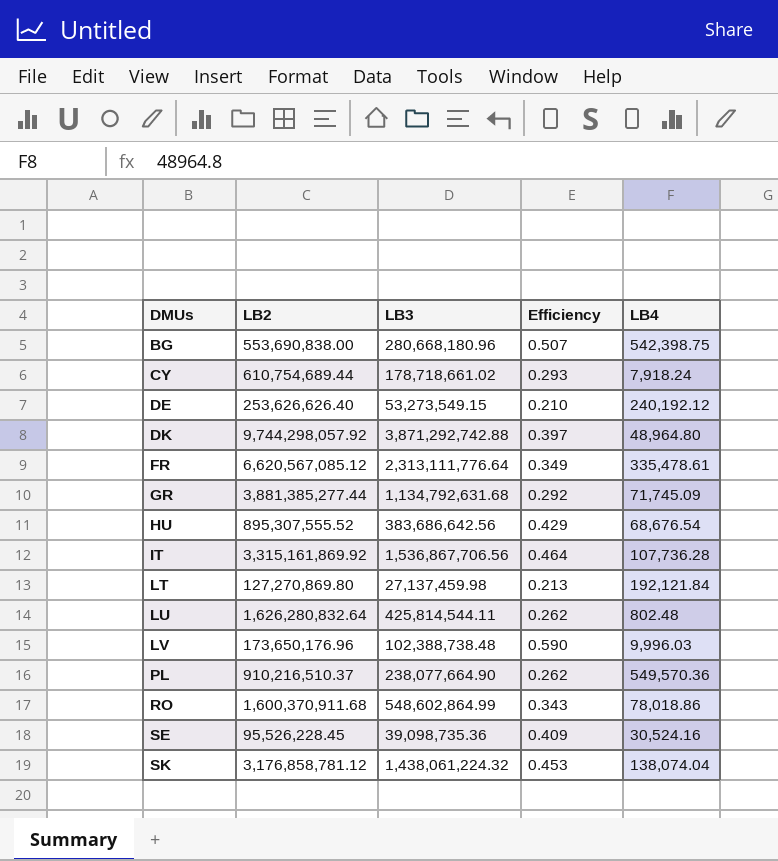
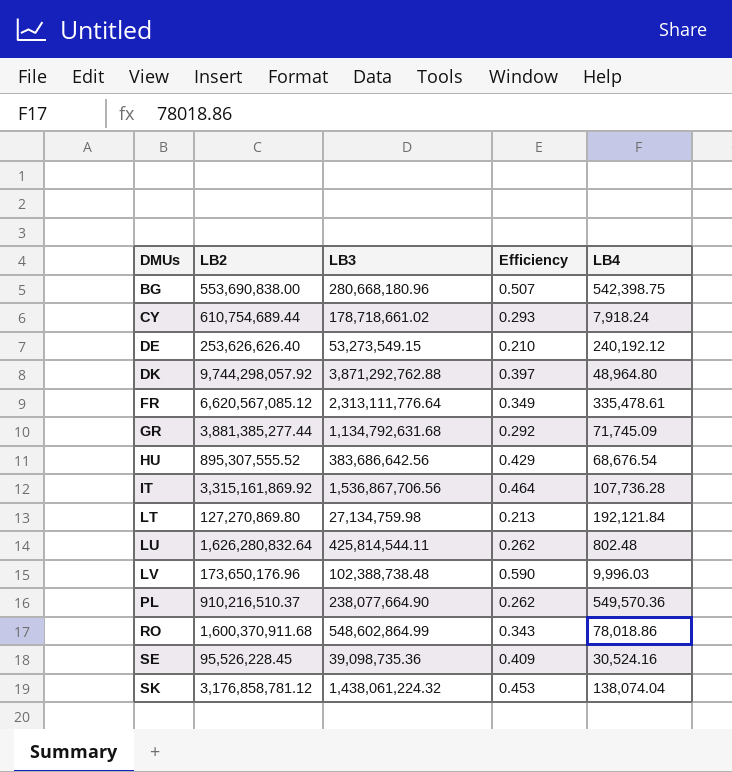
DK | LB3: 3,871,292,742.88 -> 3,871,292,762.88
LT | LB3: 27,137,459.98 -> 27,134,759.98

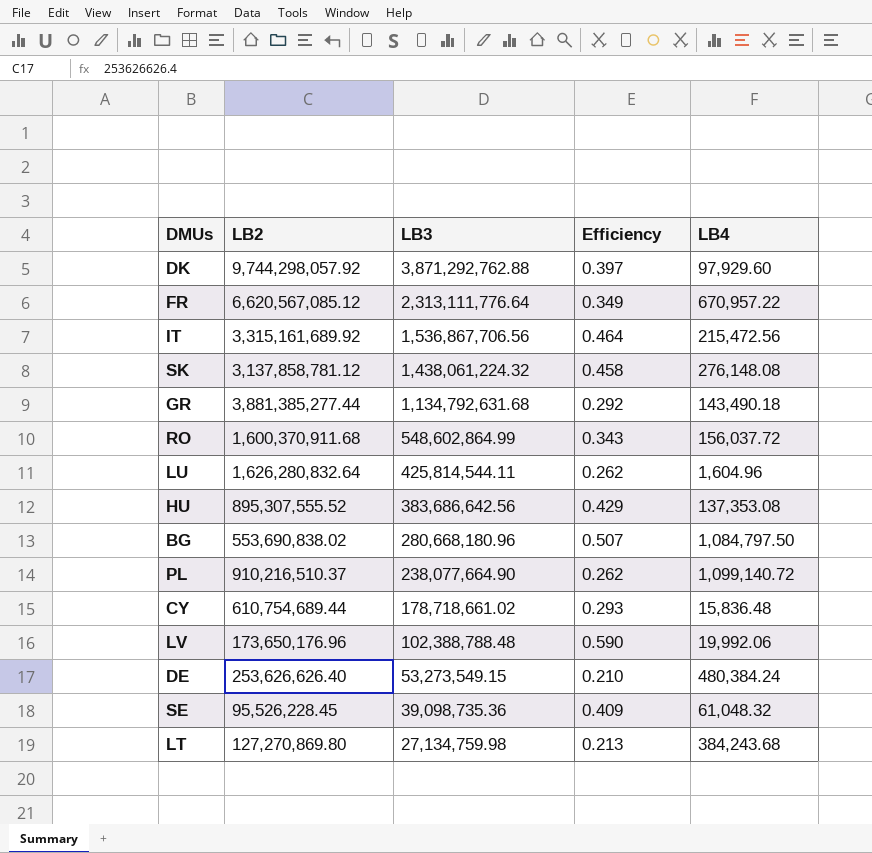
row order: DMUs ascending -> LB3 descending
DK | LB4: 48,964.80 -> 97,929.60
FR | LB4: 335,478.61 -> 670,957.22
IT | LB2: 3,315,161,869.92 -> 3,315,161,689.92
IT | LB4: 107,736.28 -> 215,472.56
SK | LB2: 3,176,858,781.12 -> 3,137,858,781.12
SK | Efficiency: 0.453 -> 0.458
SK | LB4: 138,074.04 -> 276,148.08
GR | LB4: 71,745.09 -> 143,490.18
RO | LB4: 78,018.86 -> 156,037.72
LU | LB4: 802.48 -> 1,604.96
HU | LB4: 68,676.54 -> 137,353.08
BG | LB2: 553,690,838.00 -> 553,690,838.02
BG | LB4: 542,398.75 -> 1,084,797.50
PL | LB4: 549,570.36 -> 1,099,140.72
CY | LB4: 7,918.24 -> 15,836.48
LV | LB3: 102,388,738.48 -> 102,388,788.48
LV | LB4: 9,996.03 -> 19,992.06
DE | LB4: 240,192.12 -> 480,384.24
SE | LB4: 30,524.16 -> 61,048.32
LT | LB4: 192,121.84 -> 384,243.68

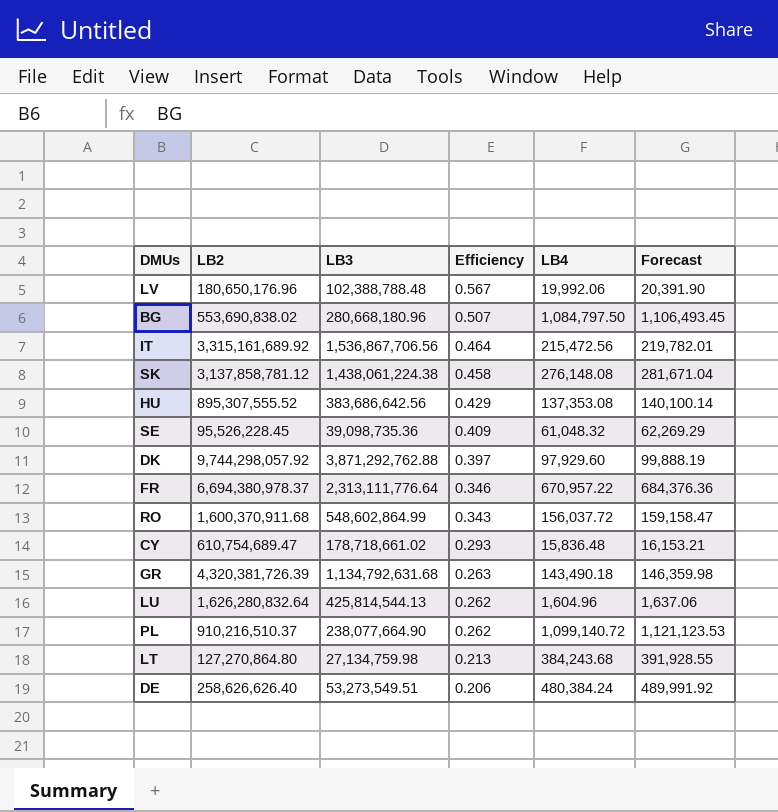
row order: LB3 descending -> Efficiency descending
column Forecast | formula: none -> [LB4] * 1.02
LV | LB2: 173,650,176.96 -> 180,650,176.96
LV | Efficiency: 0.590 -> 0.567
SK | LB3: 1,438,061,224.32 -> 1,438,061,224.38
FR | LB2: 6,620,567,085.12 -> 6,694,380,978.37
FR | Efficiency: 0.349 -> 0.346
CY | LB2: 610,754,689.44 -> 610,754,689.47
GR | LB2: 3,881,385,277.44 -> 4,320,381,726.39
GR | Efficiency: 0.292 -> 0.263
LU | LB3: 425,814,544.11 -> 425,814,544.13
LT | LB2: 127,270,869.80 -> 127,270,864.80
DE | LB2: 253,626,626.40 -> 258,626,626.40
DE | LB3: 53,273,549.15 -> 53,273,549.51
DE | Efficiency: 0.210 -> 0.206

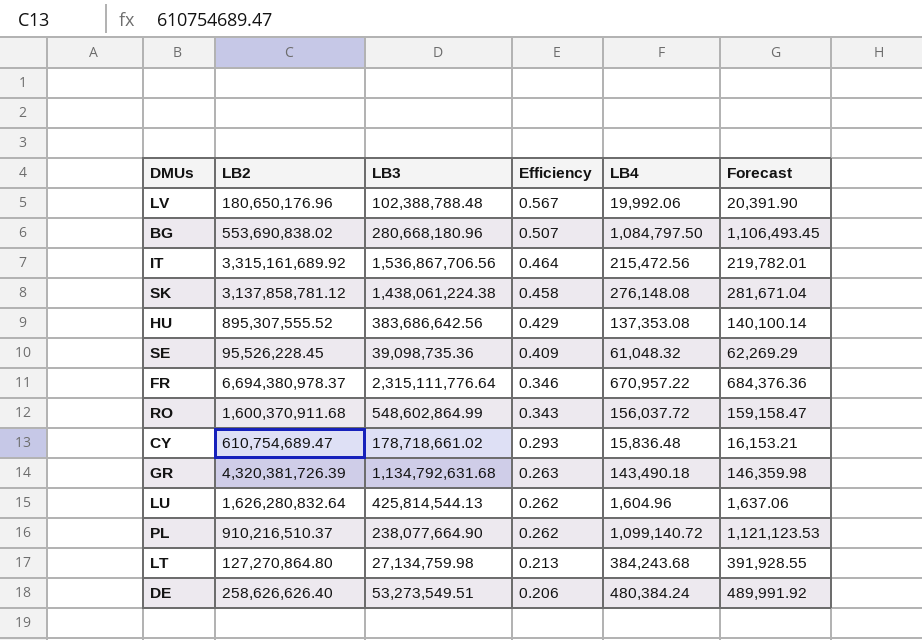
row DK: 9,744,298,057.92 | 3,871,292,762.88 | 0.397 | 97,929.60 | 99,888.19 -> none
FR | LB3: 2,313,111,776.64 -> 2,315,111,776.64

